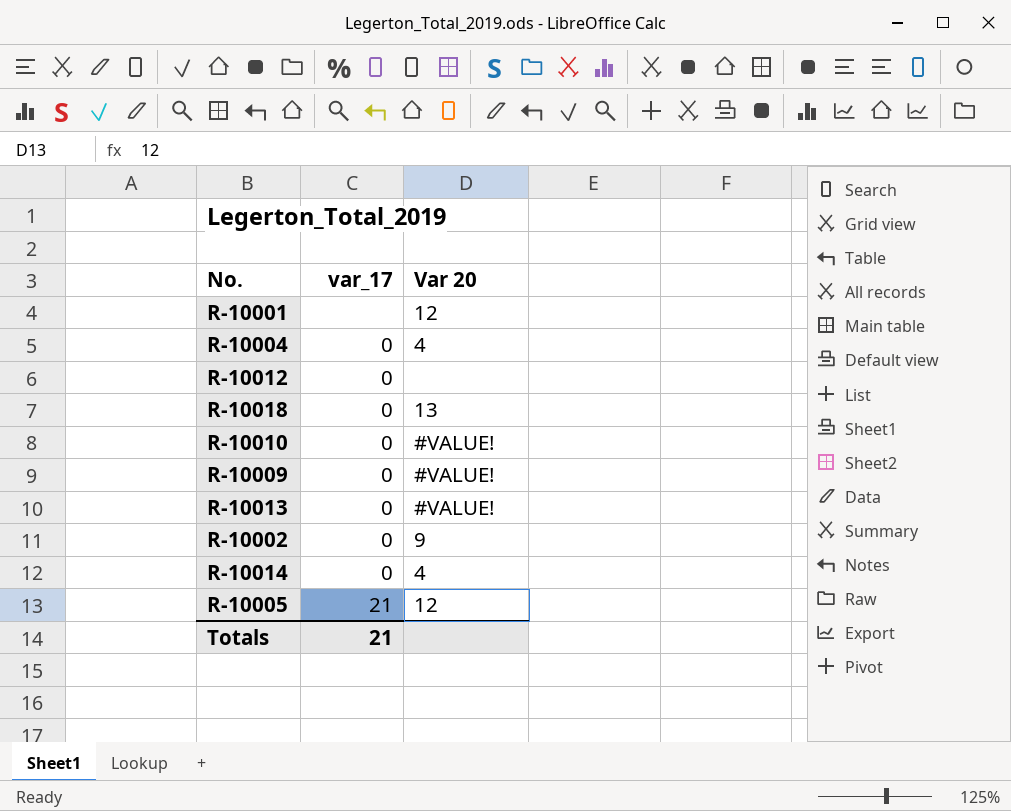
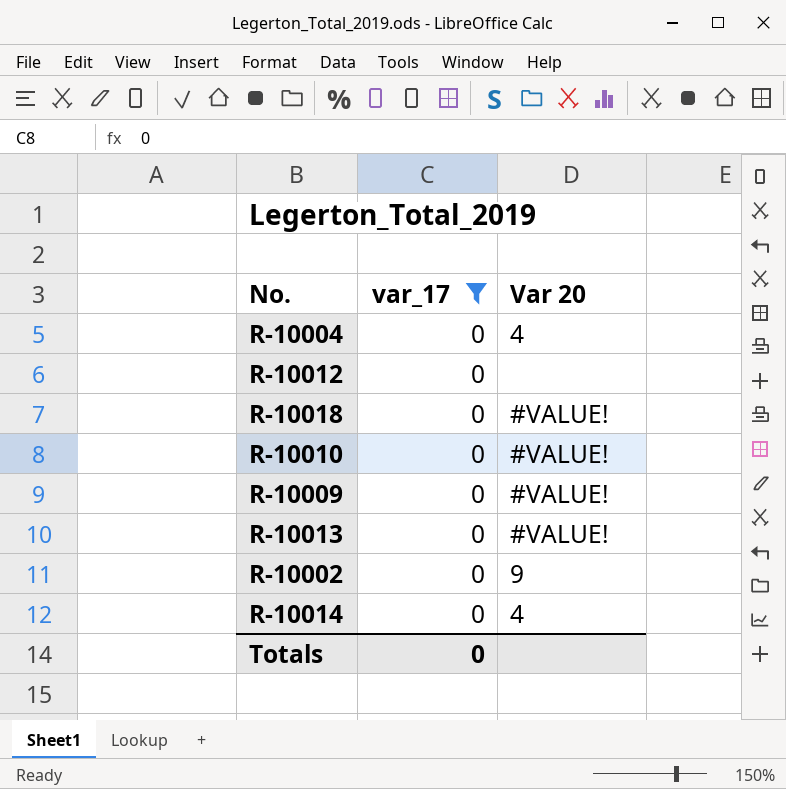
filter: none -> var_17 = 0
R-10018 | Var 20: 13 -> #VALUE!
Totals | var_17: 21 -> 0

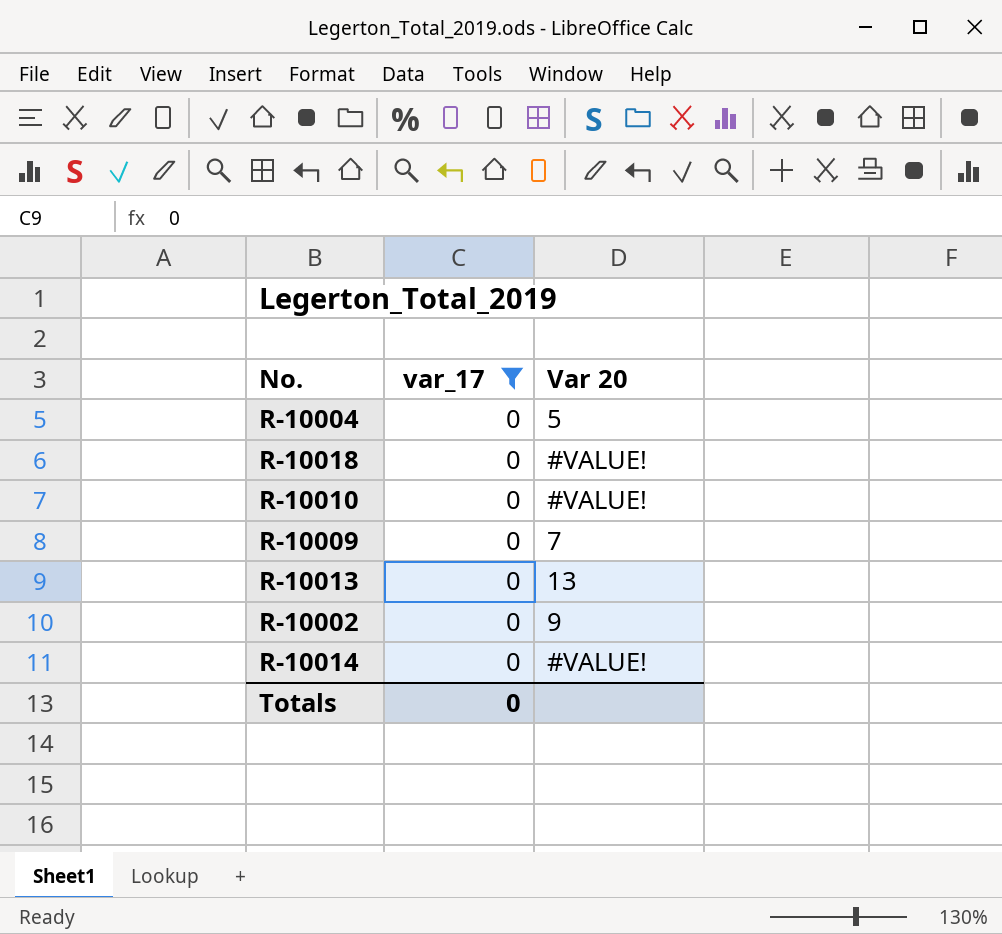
row R-10012: 0 | none -> none
R-10004 | Var 20: 4 -> 5
R-10009 | Var 20: #VALUE! -> 7
R-10013 | Var 20: #VALUE! -> 13
R-10014 | Var 20: 4 -> #VALUE!

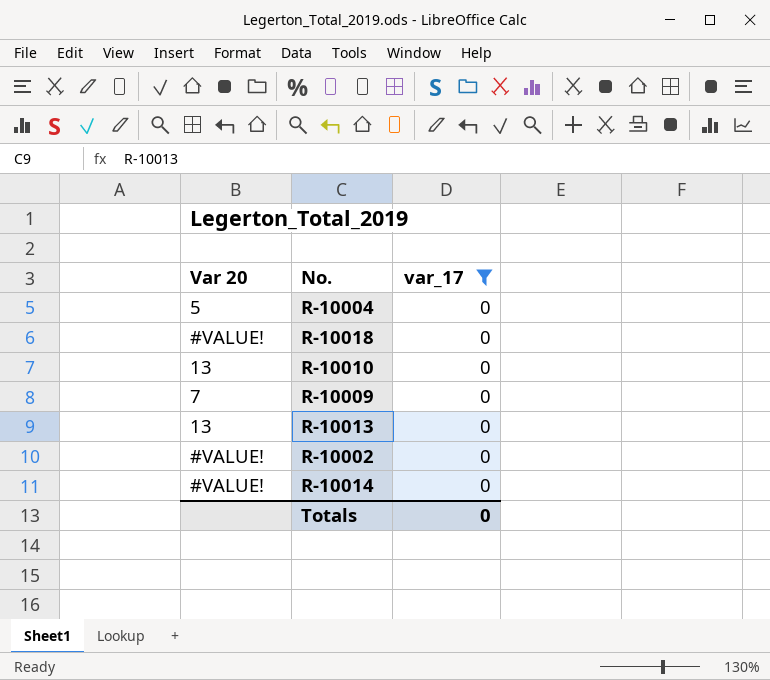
column Var 20 | position: 3 -> 1
R-10010 | Var 20: #VALUE! -> 13
R-10002 | Var 20: 9 -> #VALUE!

